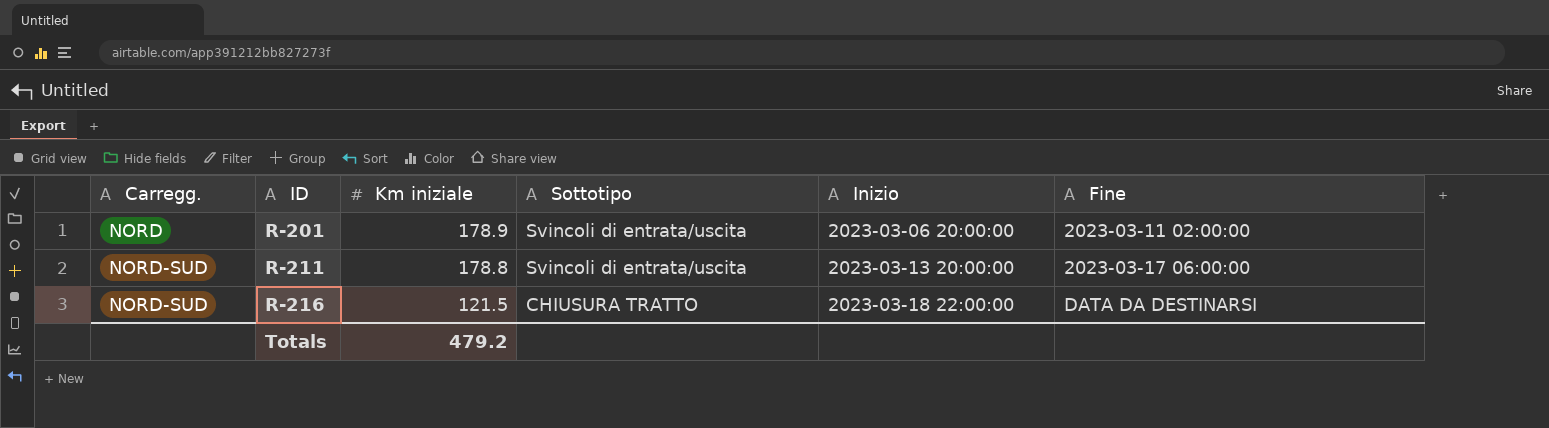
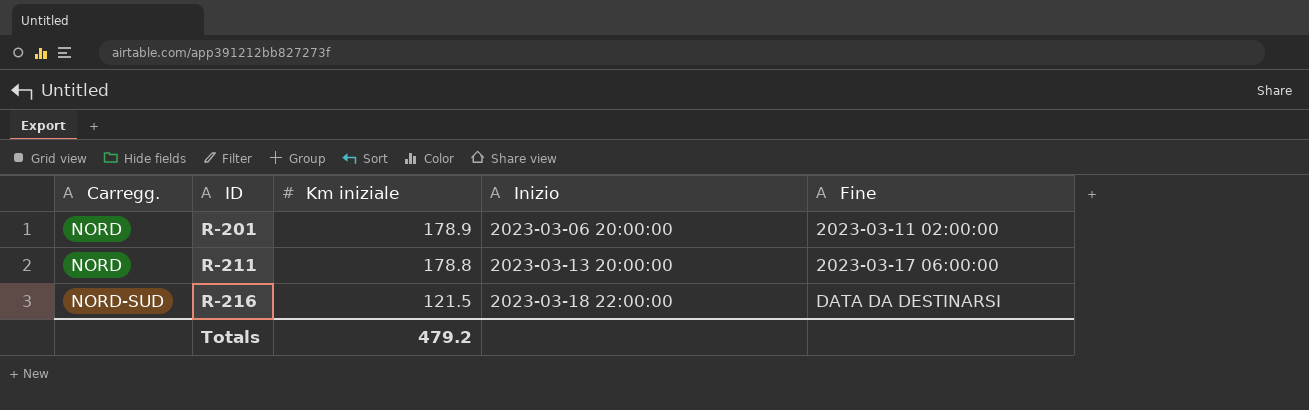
column Sottotipo | position: 4 -> none
R-211 | Carregg.: NORD-SUD -> NORD

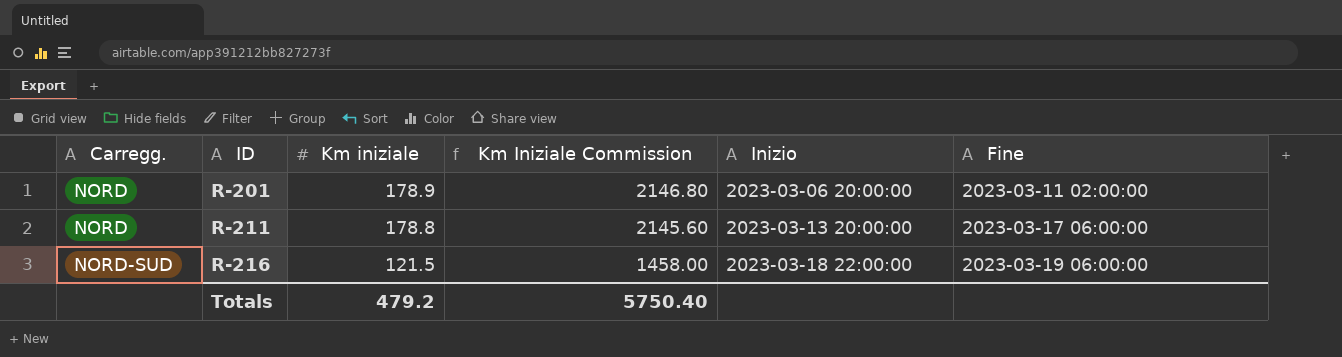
column Km Iniziale Commission | formula: none -> [Km iniziale] * 12
R-216 | Fine: DATA DA DESTINARSI -> 2023-03-19 06:00:00

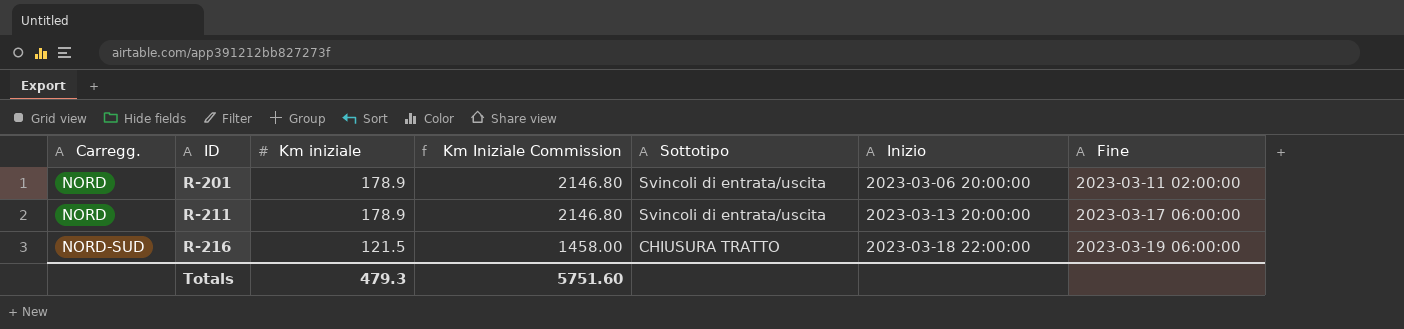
column Sottotipo | position: none -> 5
R-211 | Km iniziale: 178.8 -> 178.9
R-211 | Km Iniziale Commission: 2145.60 -> 2146.80
Totals | Km iniziale: 479.2 -> 479.3
Totals | Km Iniziale Commission: 5750.40 -> 5751.60

